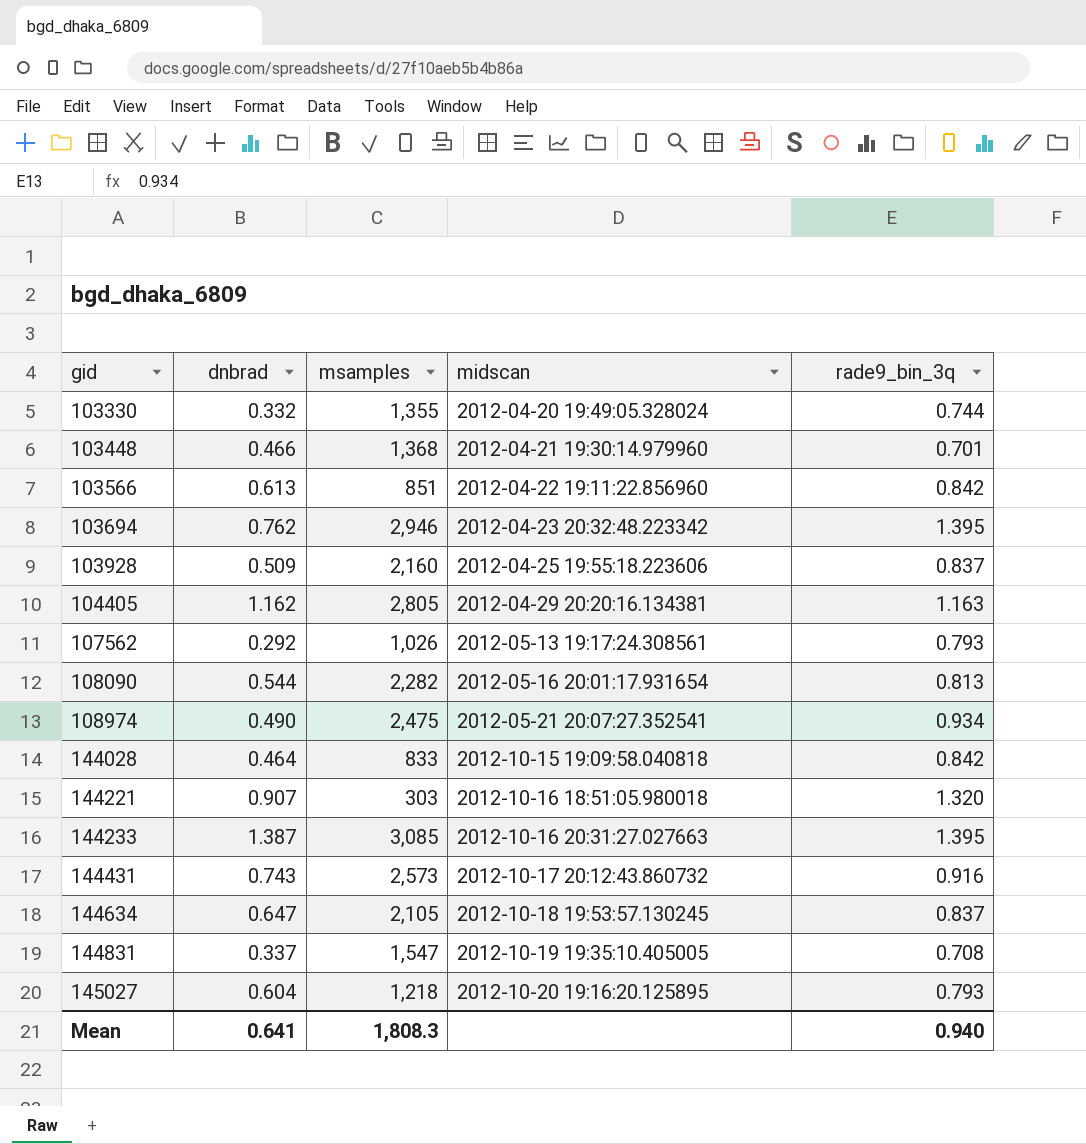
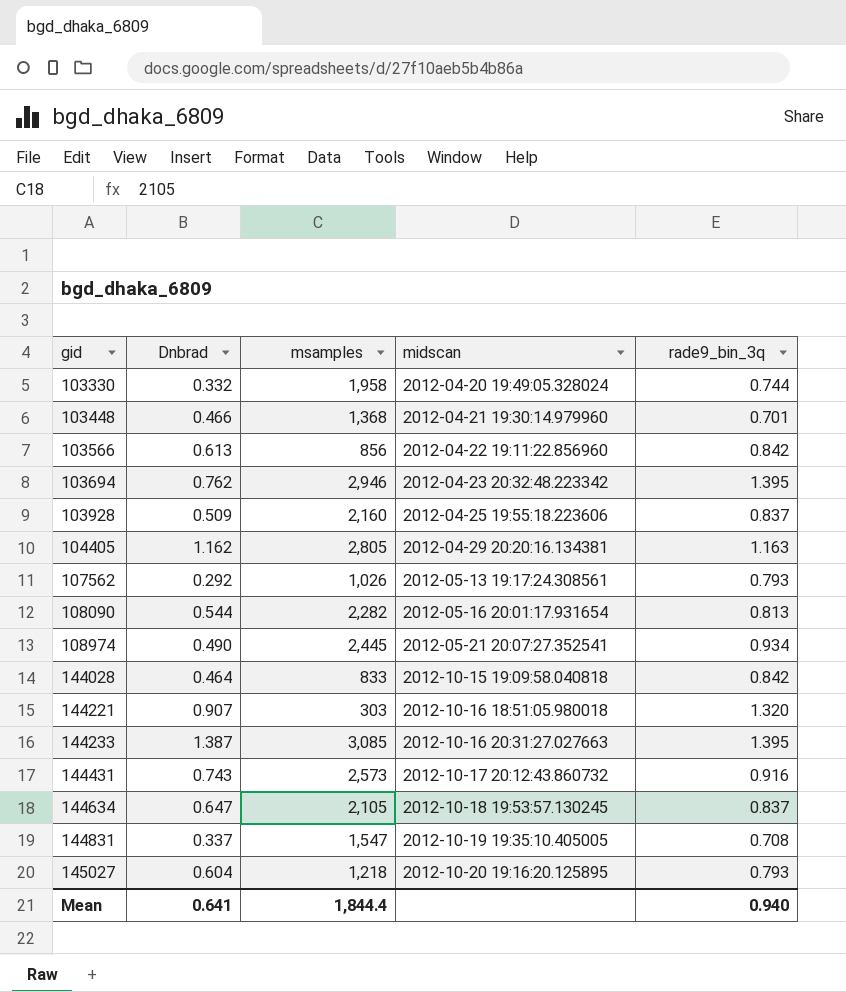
column name: dnbrad -> Dnbrad
103330 | msamples: 1,355 -> 1,958
103566 | msamples: 851 -> 856
108974 | msamples: 2,475 -> 2,445
Mean | msamples: 1,808.3 -> 1,844.4

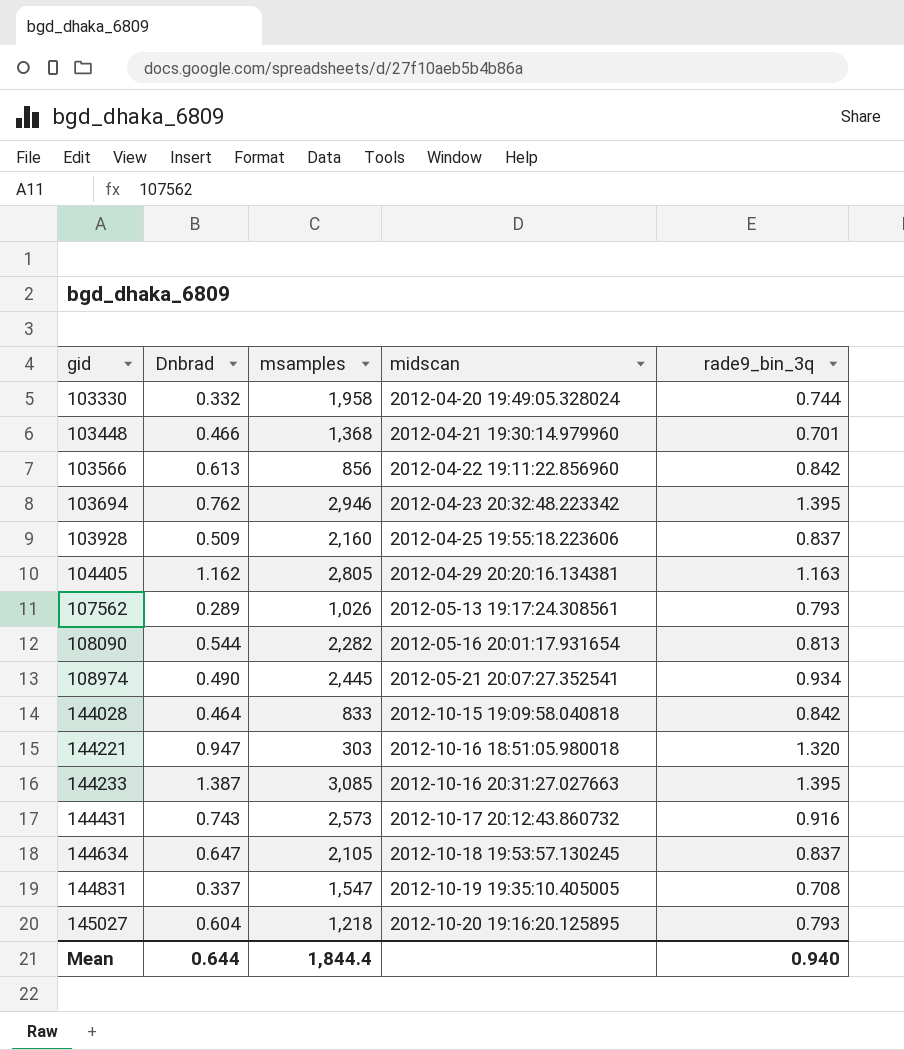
107562 | Dnbrad: 0.292 -> 0.289
144221 | Dnbrad: 0.907 -> 0.947
Mean | Dnbrad: 0.641 -> 0.644

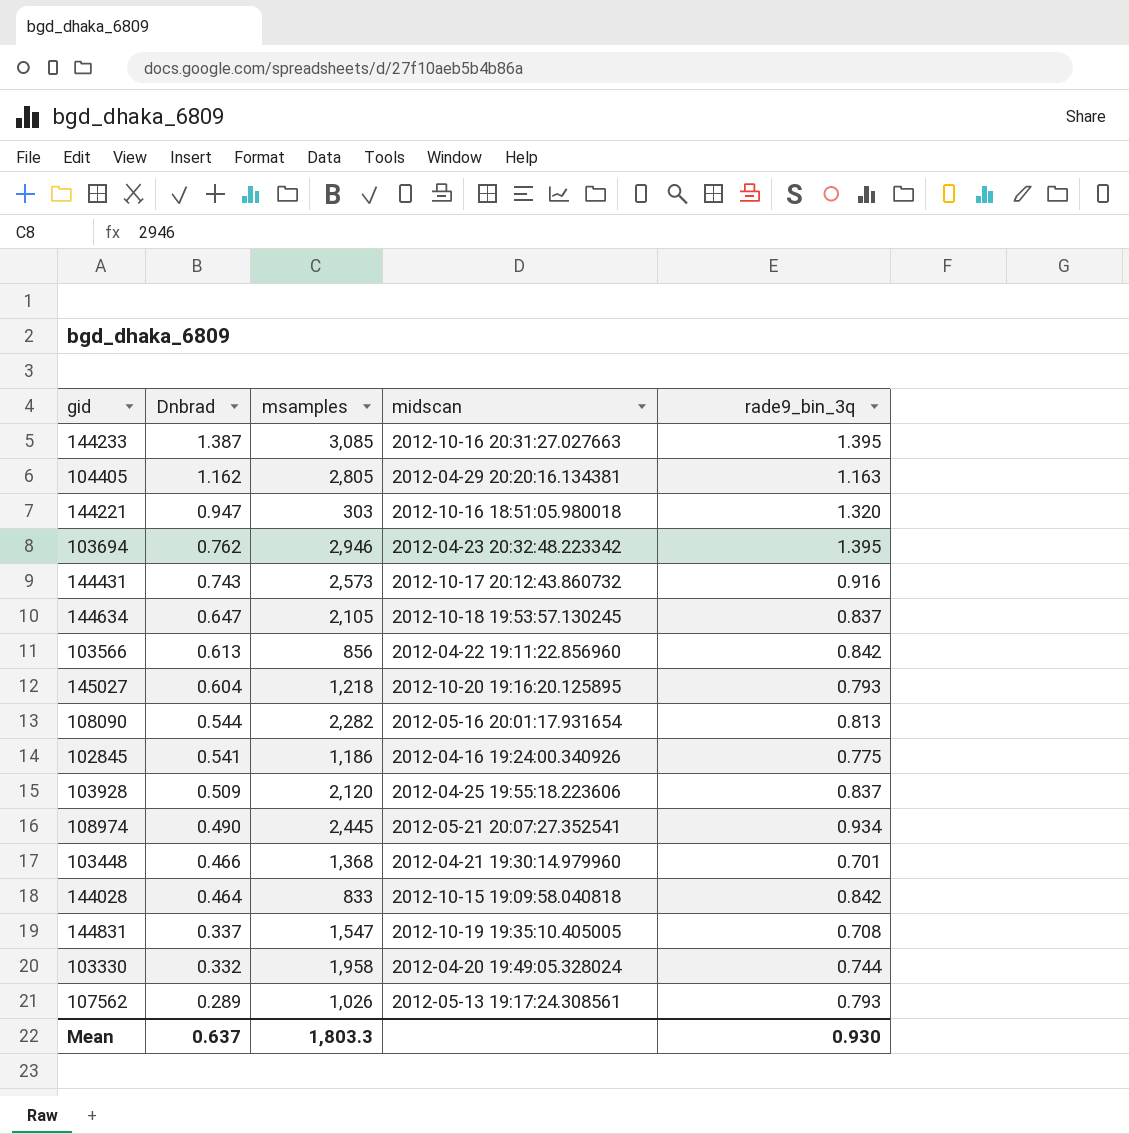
row order: gid ascending -> Dnbrad descending
row 102845: none -> 0.541 | 1,186 | 2012-04-16 19:24:00.340926 | 0.775
103928 | msamples: 2,160 -> 2,120
Mean | Dnbrad: 0.644 -> 0.637
Mean | msamples: 1,844.4 -> 1,803.3
Mean | rade9_bin_3q: 0.940 -> 0.930

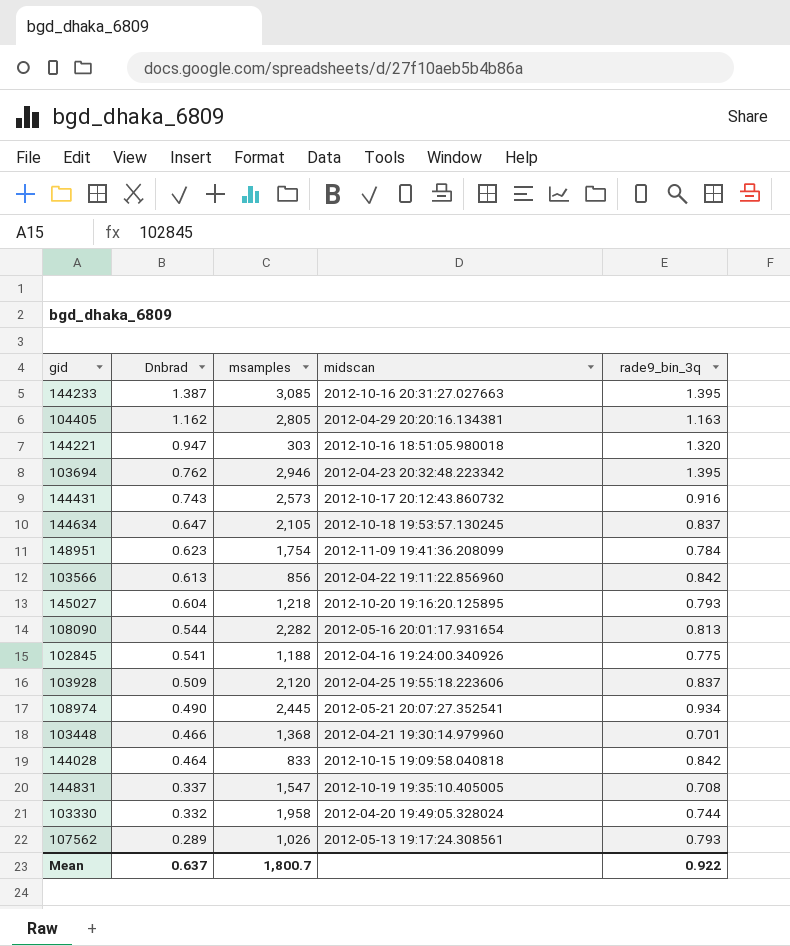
row 148951: none -> 0.623 | 1,754 | 2012-11-09 19:41:36.208099 | 0.784
102845 | msamples: 1,186 -> 1,188
Mean | msamples: 1,803.3 -> 1,800.7
Mean | rade9_bin_3q: 0.930 -> 0.922

